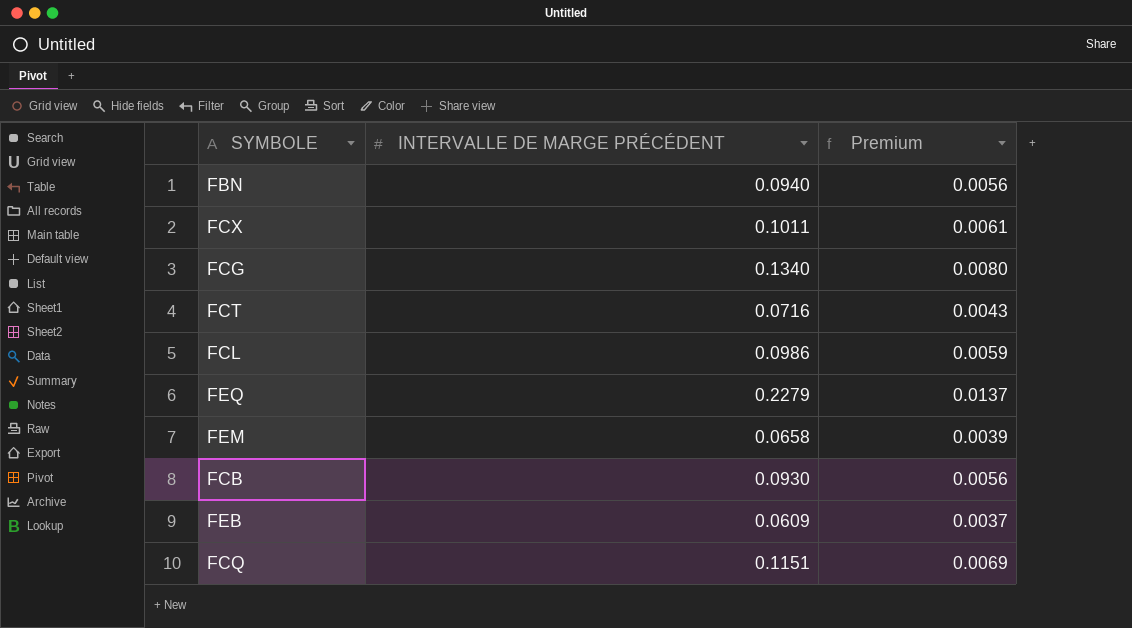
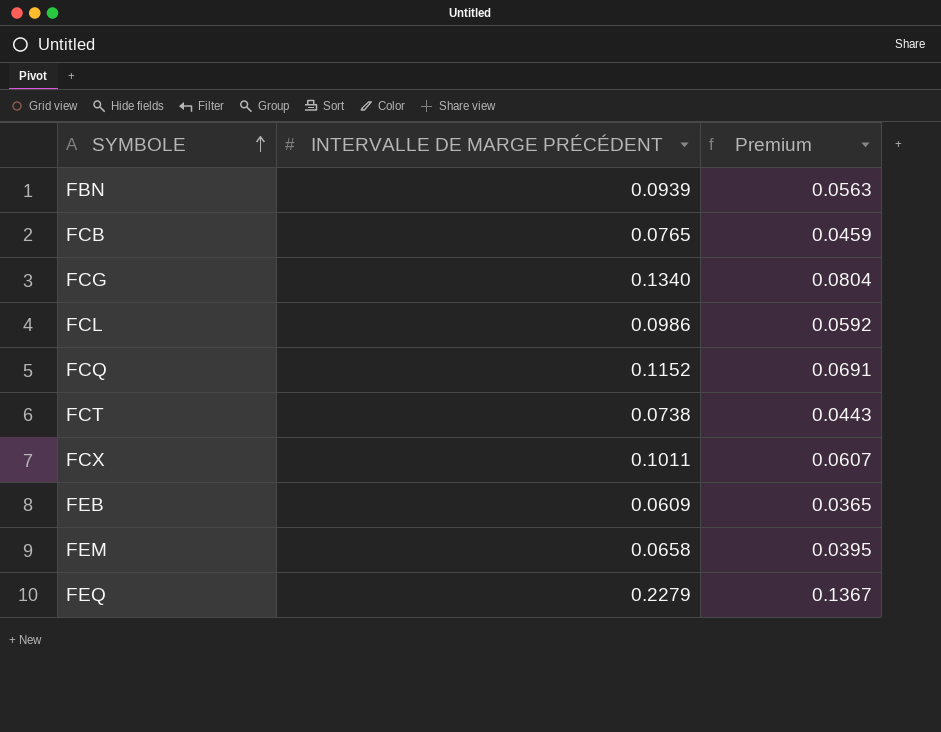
row order: none -> SYMBOLE ascending
column Premium | formula: [INTERVALLE DE MARGE PRÉCÉDENT] * 0.06 -> [INTERVALLE DE MARGE PRÉCÉDENT] * 0.6
FBN | INTERVALLE DE MARGE PRÉCÉDENT: 0.0940 -> 0.0939
FCB | INTERVALLE DE MARGE PRÉCÉDENT: 0.0930 -> 0.0765
FCQ | INTERVALLE DE MARGE PRÉCÉDENT: 0.1151 -> 0.1152
FCT | INTERVALLE DE MARGE PRÉCÉDENT: 0.0716 -> 0.0738

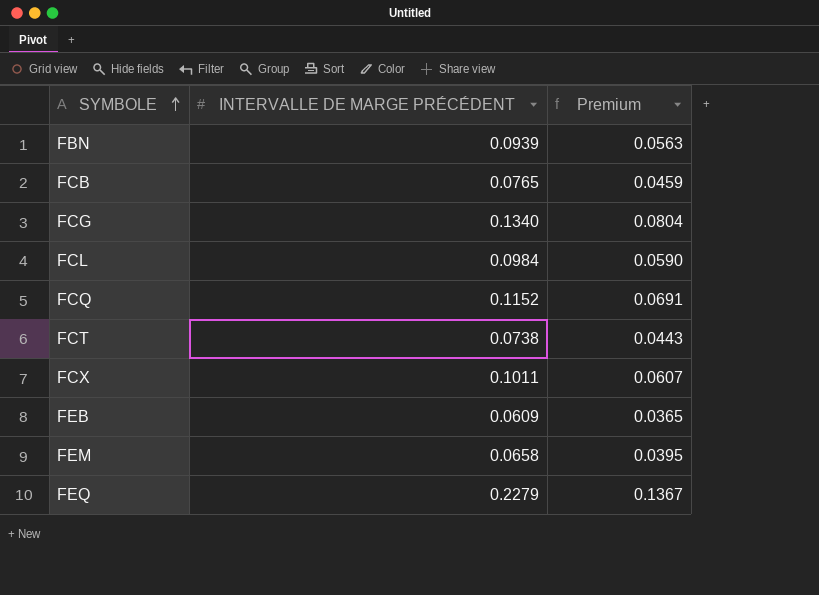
FCL | INTERVALLE DE MARGE PRÉCÉDENT: 0.0986 -> 0.0984
FCL | Premium: 0.0592 -> 0.0590

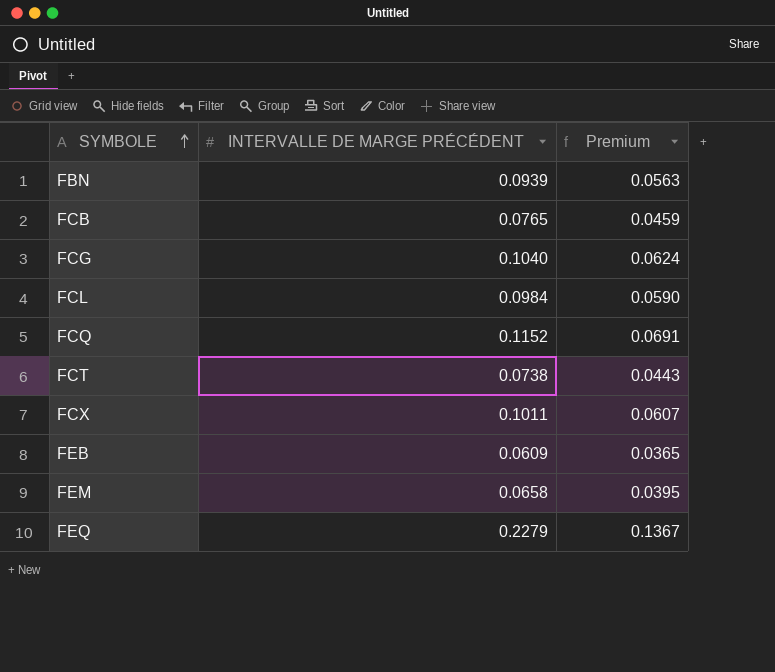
FCG | INTERVALLE DE MARGE PRÉCÉDENT: 0.1340 -> 0.1040
FCG | Premium: 0.0804 -> 0.0624

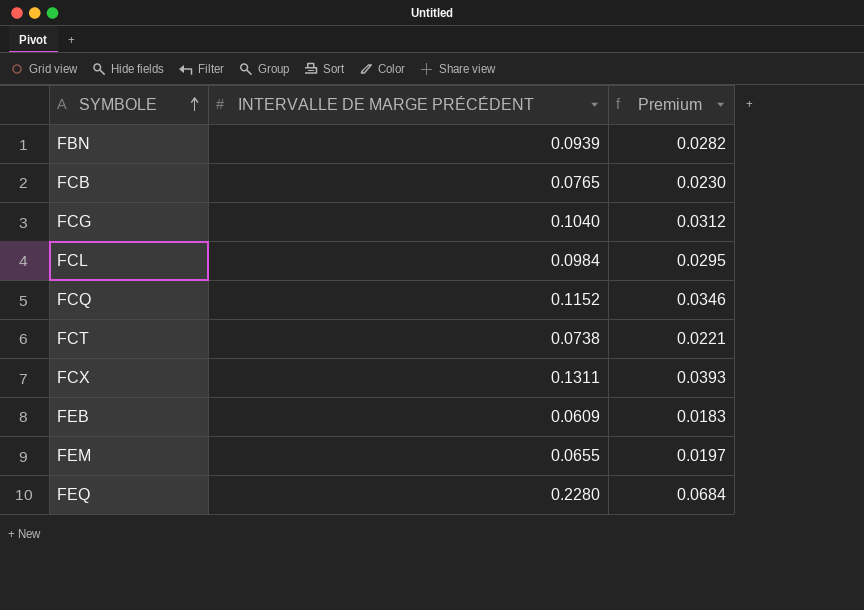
column Premium | formula: [INTERVALLE DE MARGE PRÉCÉDENT] * 0.6 -> [INTERVALLE DE MARGE PRÉCÉDENT] * 0.3
FCX | INTERVALLE DE MARGE PRÉCÉDENT: 0.1011 -> 0.1311
FEM | INTERVALLE DE MARGE PRÉCÉDENT: 0.0658 -> 0.0655
FEQ | INTERVALLE DE MARGE PRÉCÉDENT: 0.2279 -> 0.2280

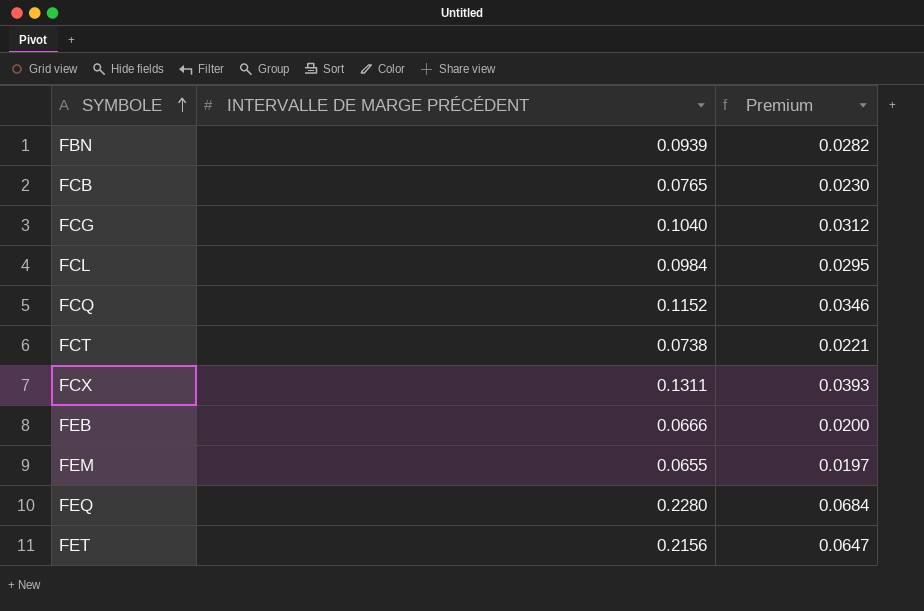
FEB | INTERVALLE DE MARGE PRÉCÉDENT: 0.0609 -> 0.0666
FEB | Premium: 0.0183 -> 0.0200
row FET: none -> 0.2156 | 0.0647

